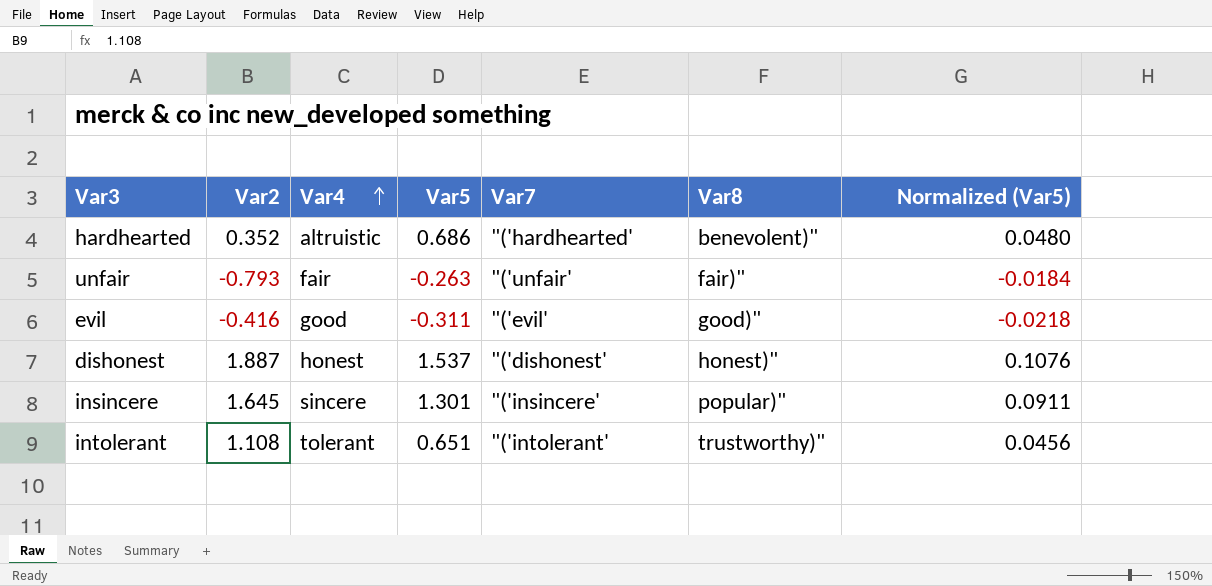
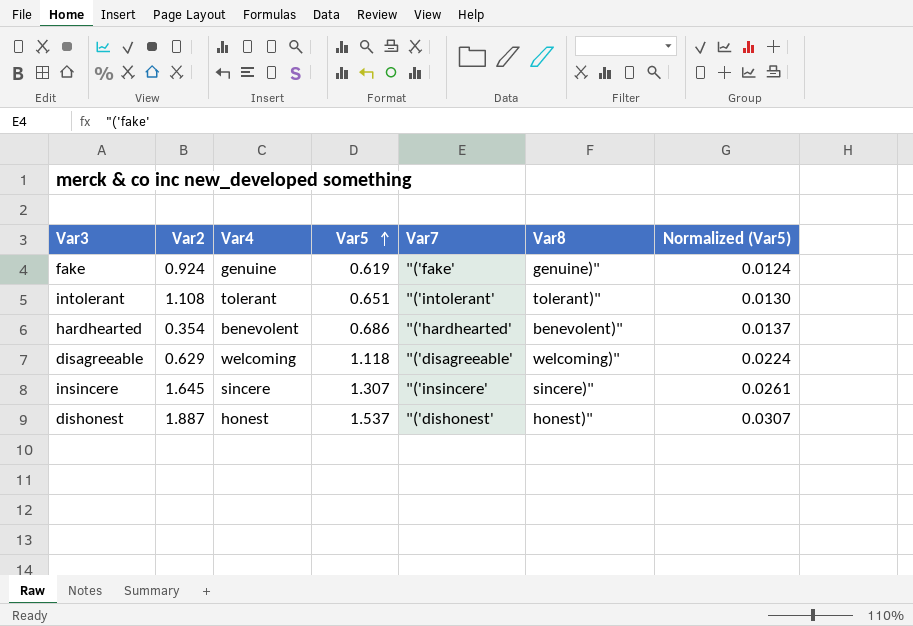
row order: Var4 ascending -> Var5 ascending
column Normalized (Var5) | formula: [Var5] * 0.07 -> [Var5] * 0.02
row unfair: -0.793 | fair | -0.263 | "('unfair' | fair)" | -0.0184 -> none
row evil: -0.416 | good | -0.311 | "('evil' | good)" | -0.0218 -> none
row fake: none -> 0.924 | genuine | 0.619 | "('fake' | genuine)" | 0.0124
intolerant | Var8: trustworthy)" -> tolerant)"
hardhearted | Var2: 0.352 -> 0.354
hardhearted | Var4: altruistic -> benevolent
row disagreeable: none -> 0.629 | welcoming | 1.118 | "('disagreeable' | welcoming)" | 0.0224
insincere | Var5: 1.301 -> 1.307
insincere | Var8: popular)" -> sincere)"

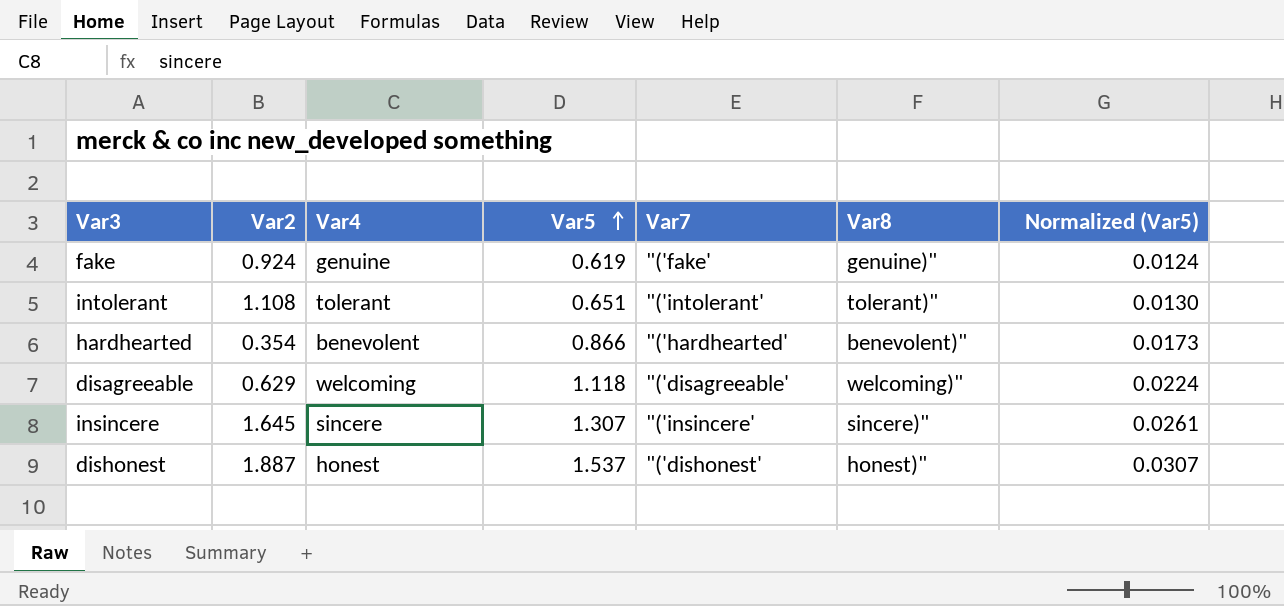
hardhearted | Var5: 0.686 -> 0.866
hardhearted | Normalized (Var5): 0.0137 -> 0.0173

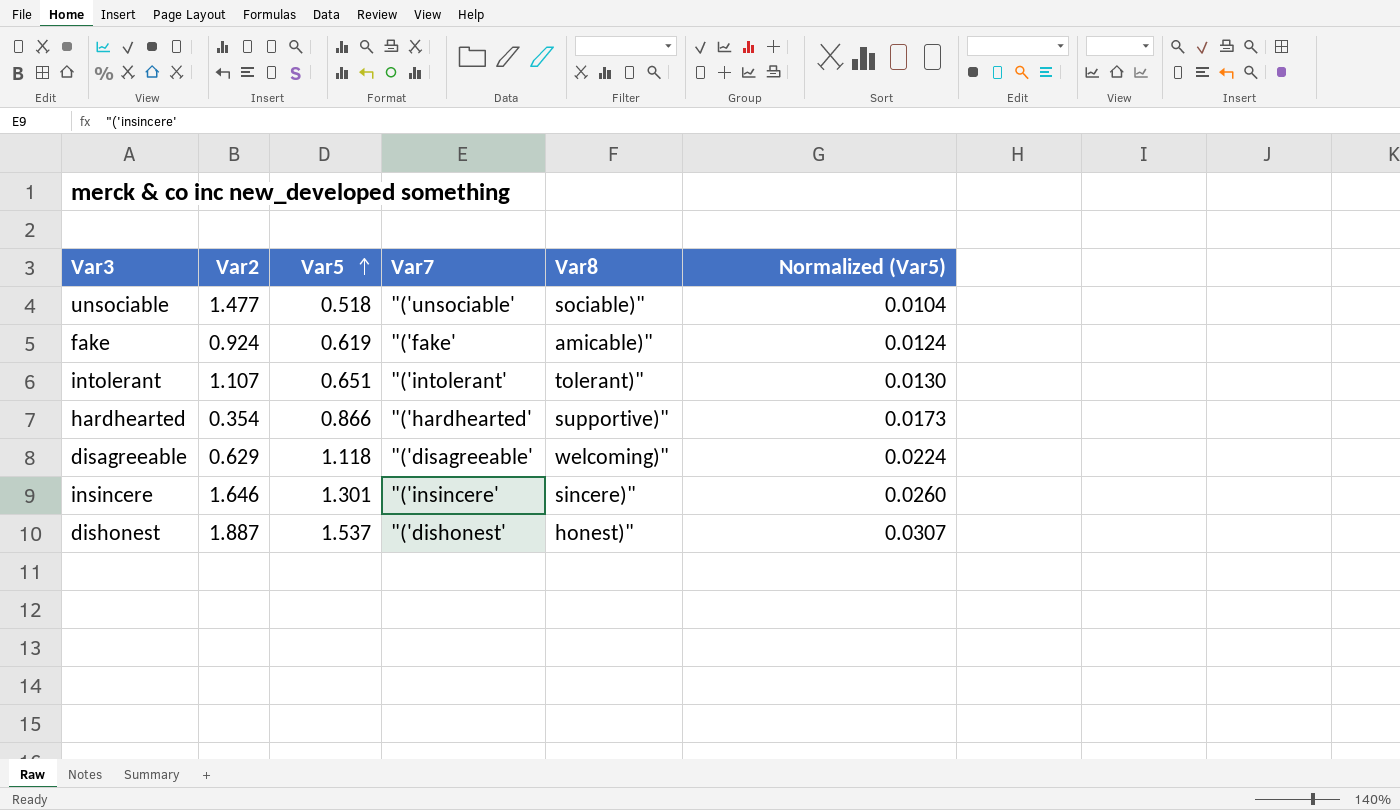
column Var4 | position: 3 -> none
row unsociable: none -> 1.477 | 0.518 | "('unsociable' | sociable)" | 0.0104
fake | Var8: genuine)" -> amicable)"
intolerant | Var2: 1.108 -> 1.107
hardhearted | Var8: benevolent)" -> supportive)"
insincere | Var2: 1.645 -> 1.646
insincere | Var5: 1.307 -> 1.301
insincere | Normalized (Var5): 0.0261 -> 0.0260

